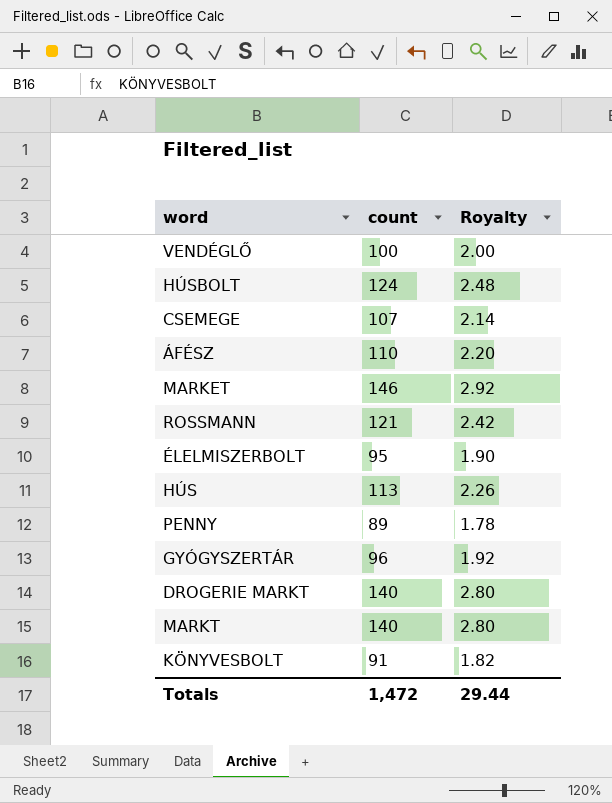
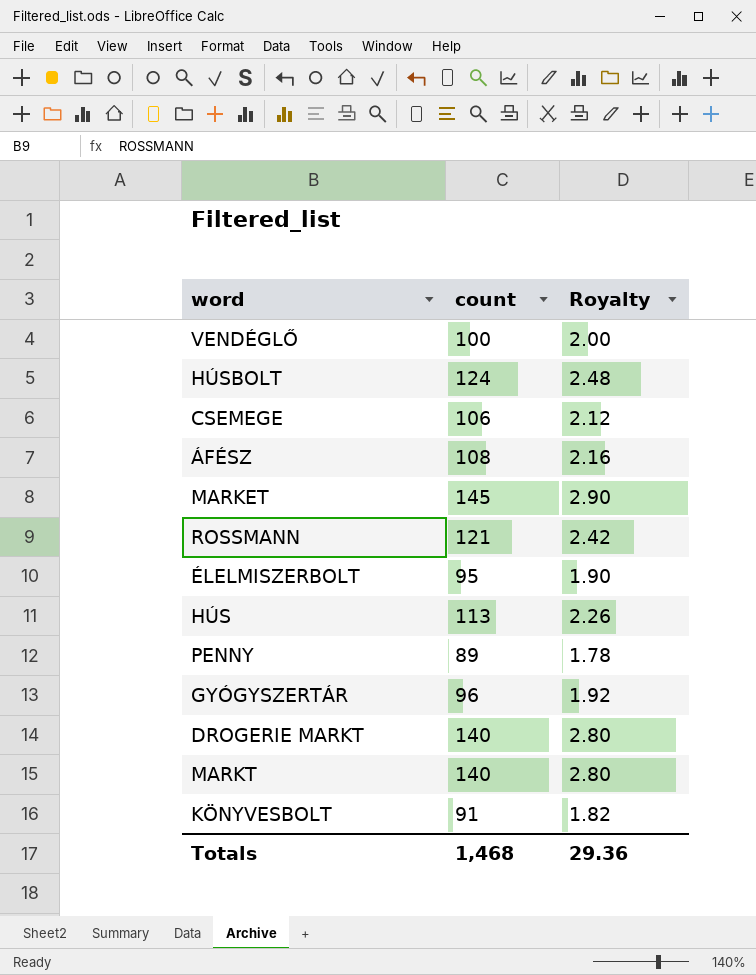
CSEMEGE | count: 107 -> 106
CSEMEGE | Royalty: 2.14 -> 2.12
ÁFÉSZ | count: 110 -> 108
ÁFÉSZ | Royalty: 2.20 -> 2.16
MARKET | count: 146 -> 145
MARKET | Royalty: 2.92 -> 2.90
Totals | count: 1,472 -> 1,468
Totals | Royalty: 29.44 -> 29.36

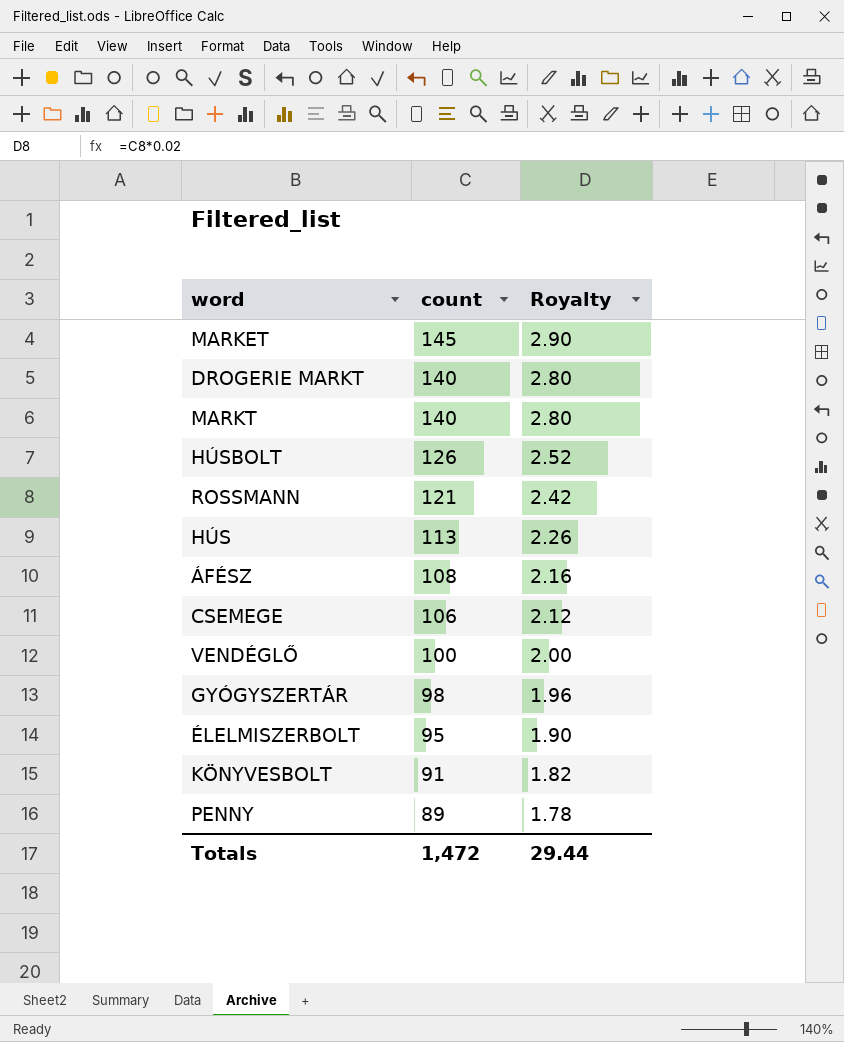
row order: none -> count descending
HÚSBOLT | count: 124 -> 126
HÚSBOLT | Royalty: 2.48 -> 2.52
GYÓGYSZERTÁR | count: 96 -> 98
GYÓGYSZERTÁR | Royalty: 1.92 -> 1.96
Totals | count: 1,468 -> 1,472
Totals | Royalty: 29.36 -> 29.44

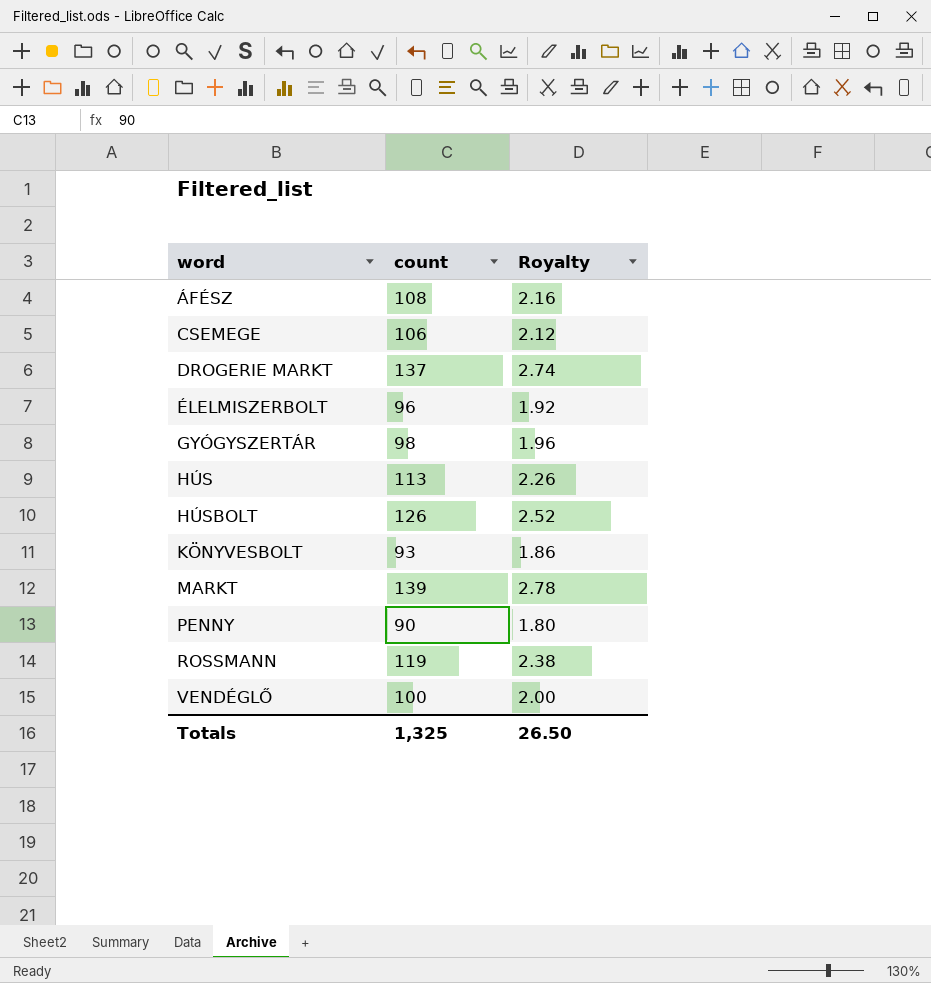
row order: count descending -> word ascending
row MARKET: 145 | 2.90 -> none
DROGERIE MARKT | count: 140 -> 137
DROGERIE MARKT | Royalty: 2.80 -> 2.74
ÉLELMISZERBOLT | count: 95 -> 96
ÉLELMISZERBOLT | Royalty: 1.90 -> 1.92
KÖNYVESBOLT | count: 91 -> 93
KÖNYVESBOLT | Royalty: 1.82 -> 1.86
MARKT | count: 140 -> 139
MARKT | Royalty: 2.80 -> 2.78
PENNY | count: 89 -> 90
PENNY | Royalty: 1.78 -> 1.80
ROSSMANN | count: 121 -> 119
ROSSMANN | Royalty: 2.42 -> 2.38
Totals | count: 1,472 -> 1,325
Totals | Royalty: 29.44 -> 26.50

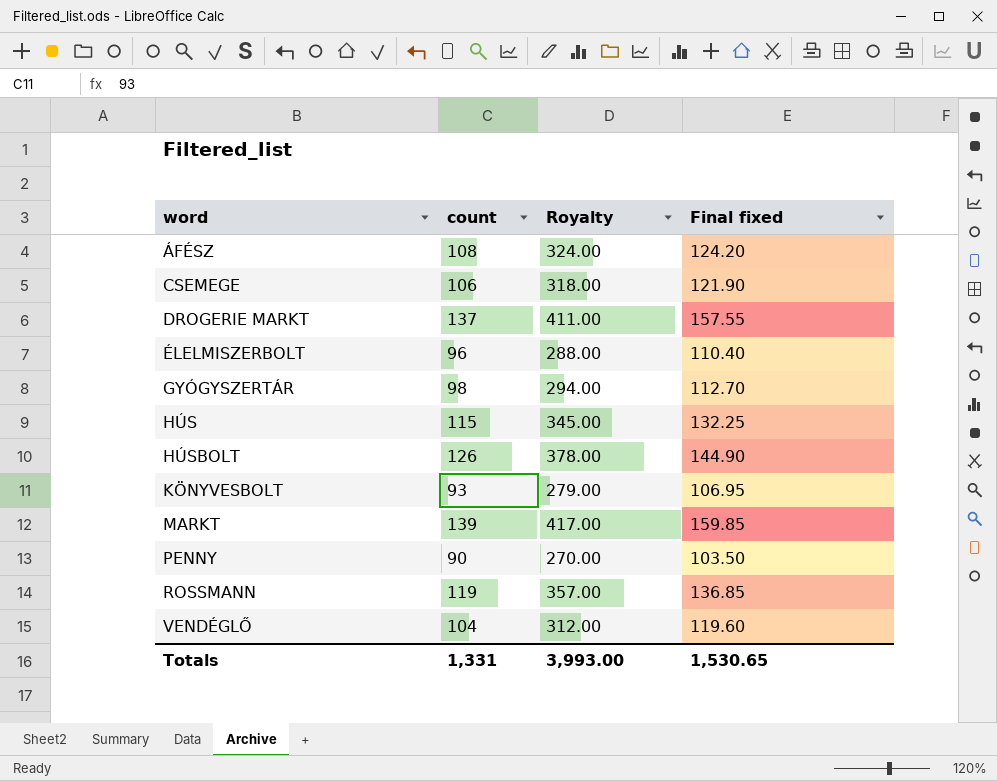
column Royalty | formula: [count] * 0.02 -> [count] * 3
column Final fixed | formula: none -> [count] * 1.15
HÚS | count: 113 -> 115
VENDÉGLŐ | count: 100 -> 104
Totals | count: 1,325 -> 1,331
Totals | Royalty: 26.50 -> 3,993.00

